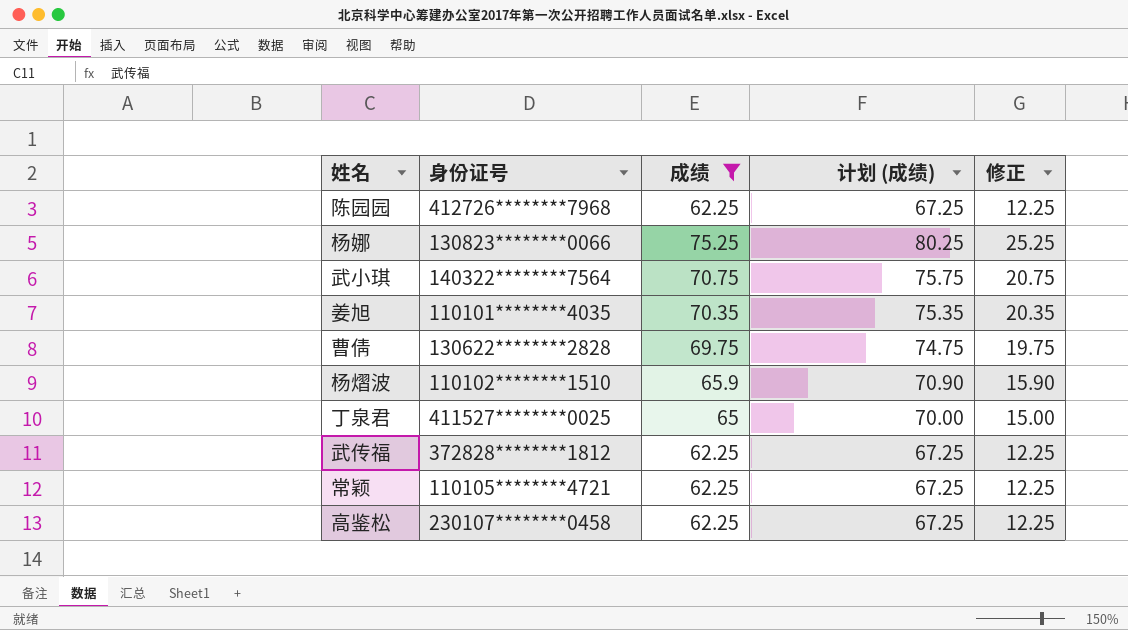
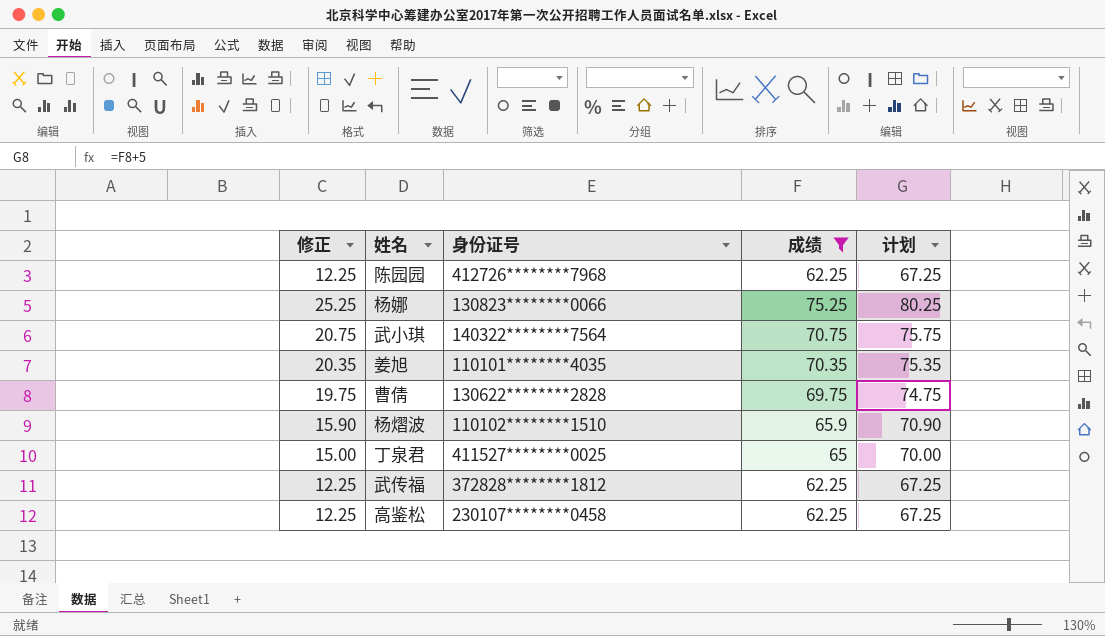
column 修正 | position: 5 -> 1
column name: 计划 (成绩) -> 计划
row 常颖: 110105********4721 | 62.25 | 67.25 | 12.25 -> none

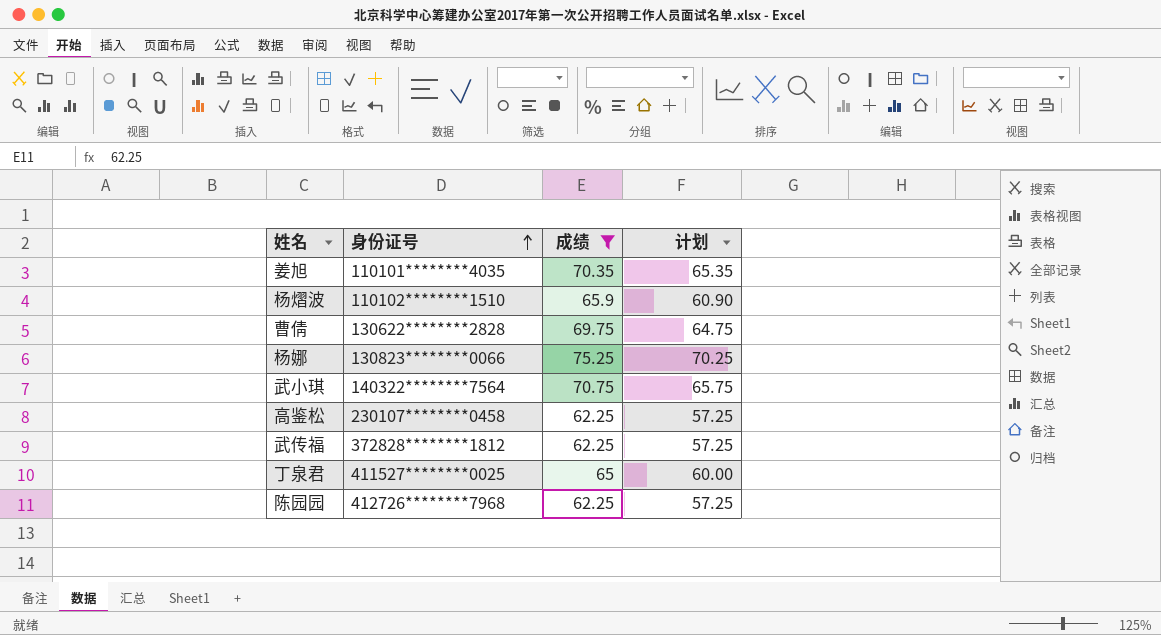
row order: none -> 身份证号 ascending
column 修正 | formula: [成绩] - 50 -> none
column 计划 | formula: [成绩] + 5 -> [成绩] - 5

